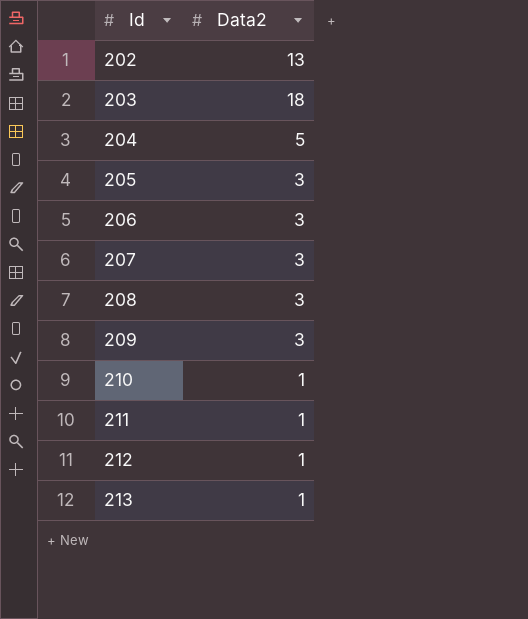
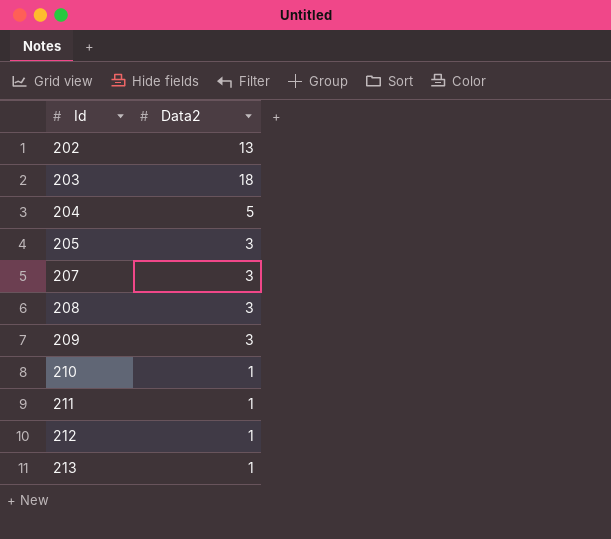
row 206: 3 -> none

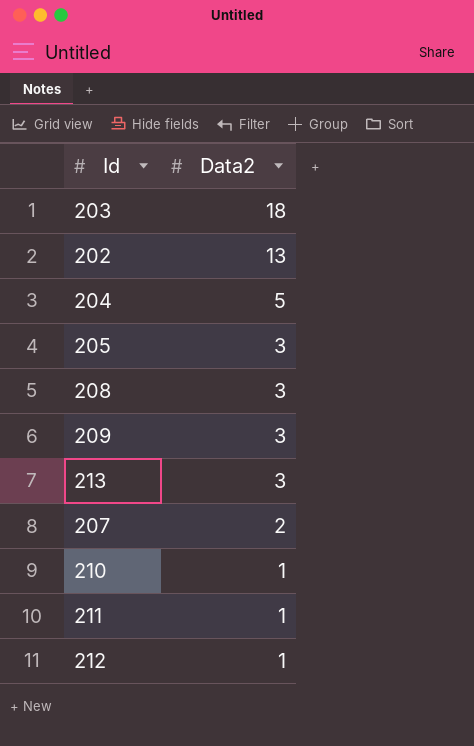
row order: Id ascending -> Data2 descending
213 | Data2: 1 -> 3
207 | Data2: 3 -> 2

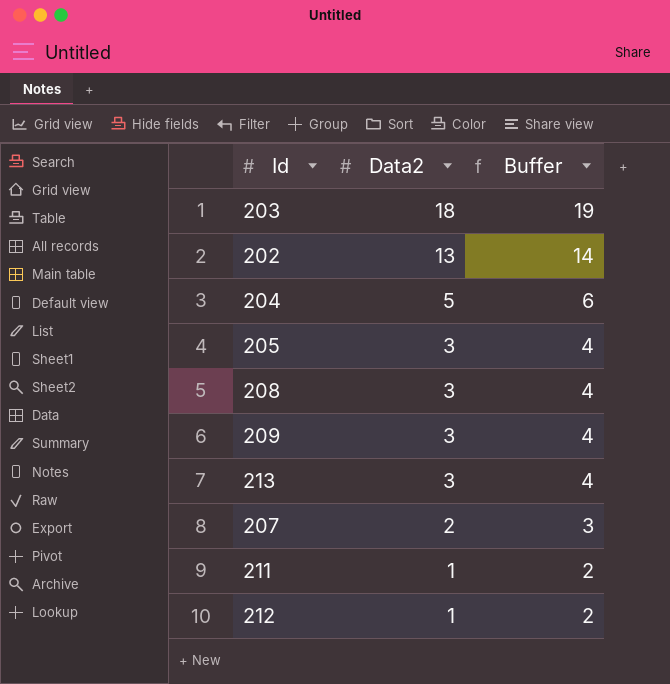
column Buffer | formula: none -> [Data2] + 1
row 210: 1 -> none

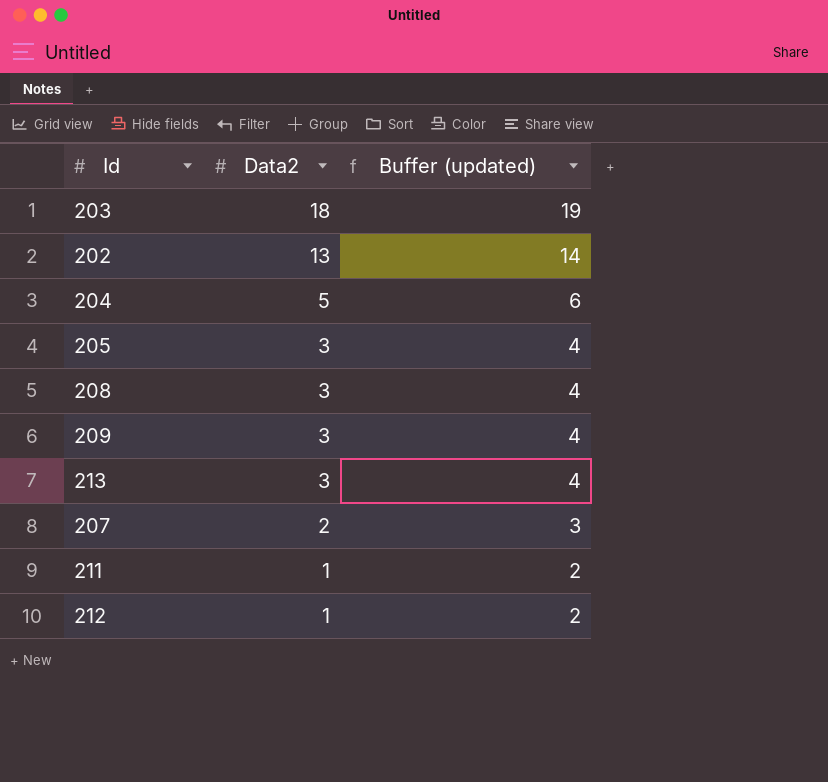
column name: Buffer -> Buffer (updated)

